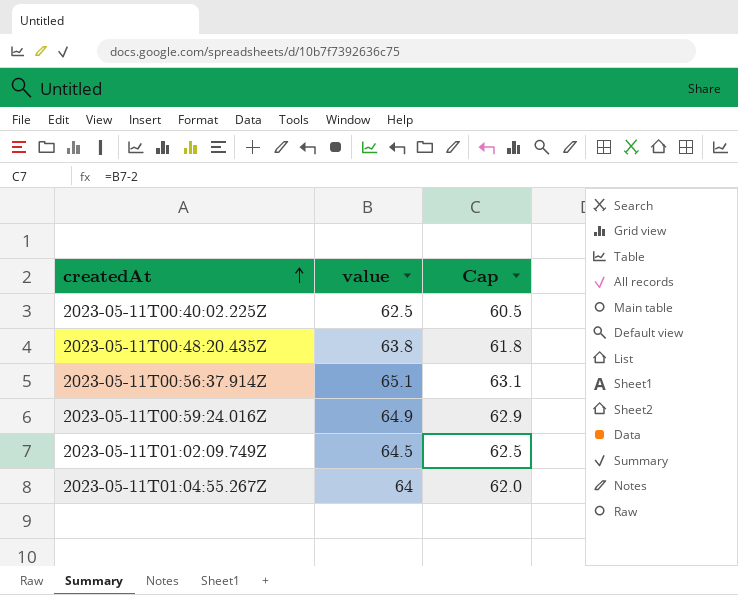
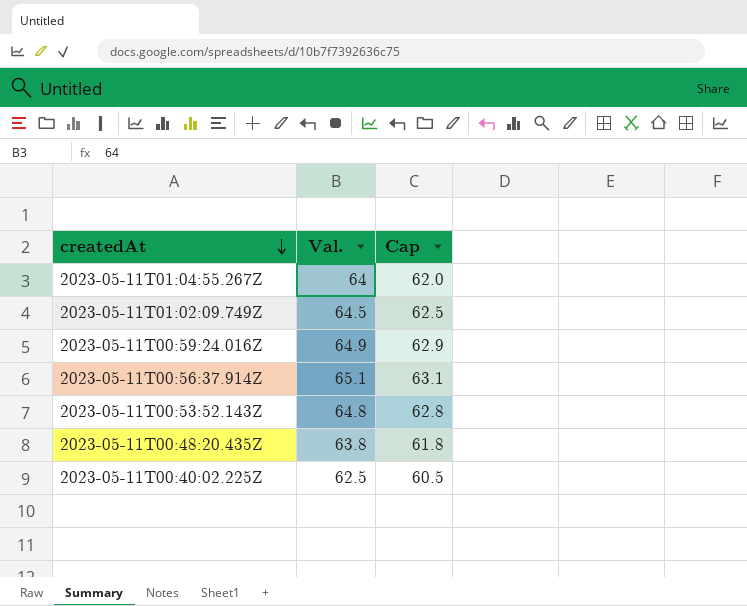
row order: createdAt ascending -> createdAt descending
column name: value -> Val.
row 2023-05-11T00:53:52.143Z: none -> 64.8 | 62.8

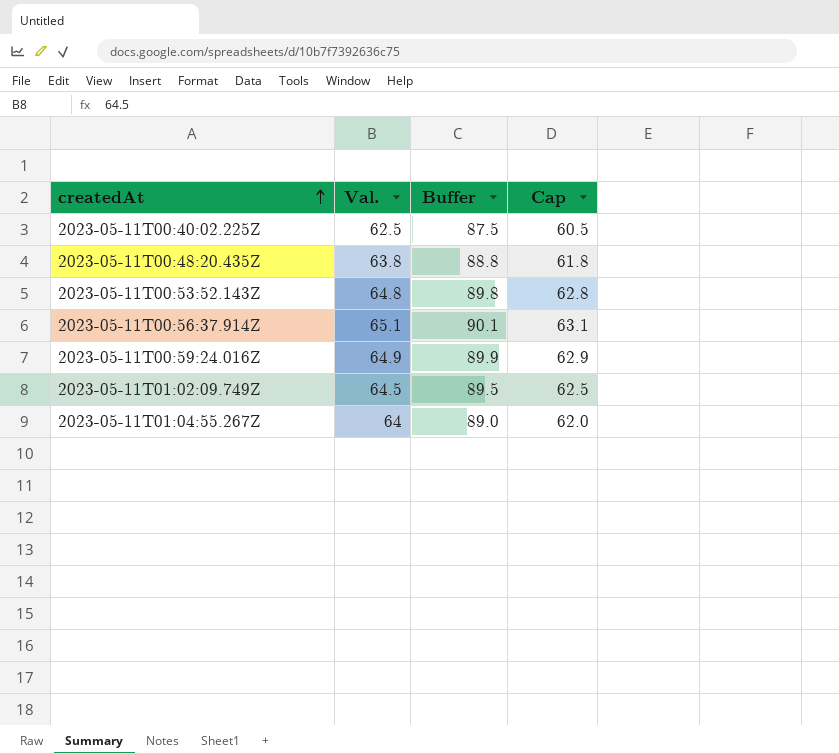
row order: createdAt descending -> createdAt ascending
column Buffer | formula: none -> [Val.] + 25

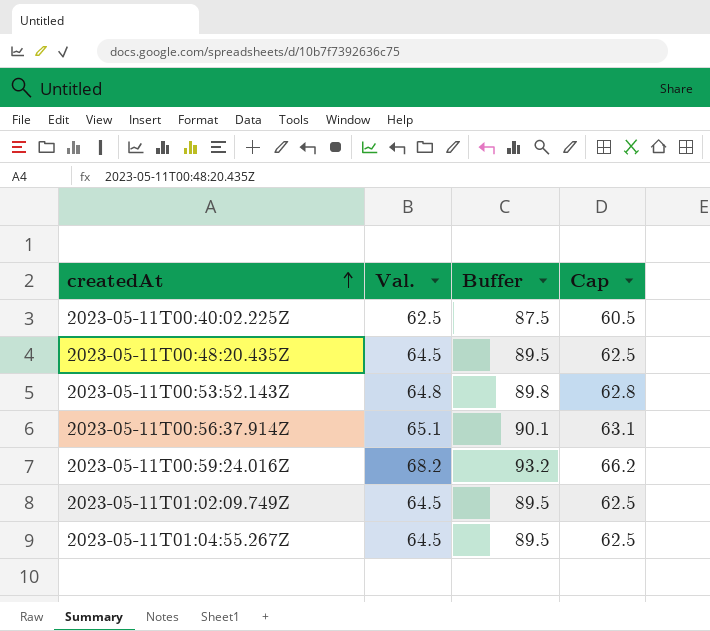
2023-05-11T00:48:20.435Z | Val.: 63.8 -> 64.5
2023-05-11T00:48:20.435Z | Buffer: 88.8 -> 89.5
2023-05-11T00:48:20.435Z | Cap: 61.8 -> 62.5
2023-05-11T00:59:24.016Z | Val.: 64.9 -> 68.2
2023-05-11T00:59:24.016Z | Buffer: 89.9 -> 93.2
2023-05-11T00:59:24.016Z | Cap: 62.9 -> 66.2
2023-05-11T01:04:55.267Z | Val.: 64 -> 64.5
2023-05-11T01:04:55.267Z | Buffer: 89.0 -> 89.5
2023-05-11T01:04:55.267Z | Cap: 62.0 -> 62.5

